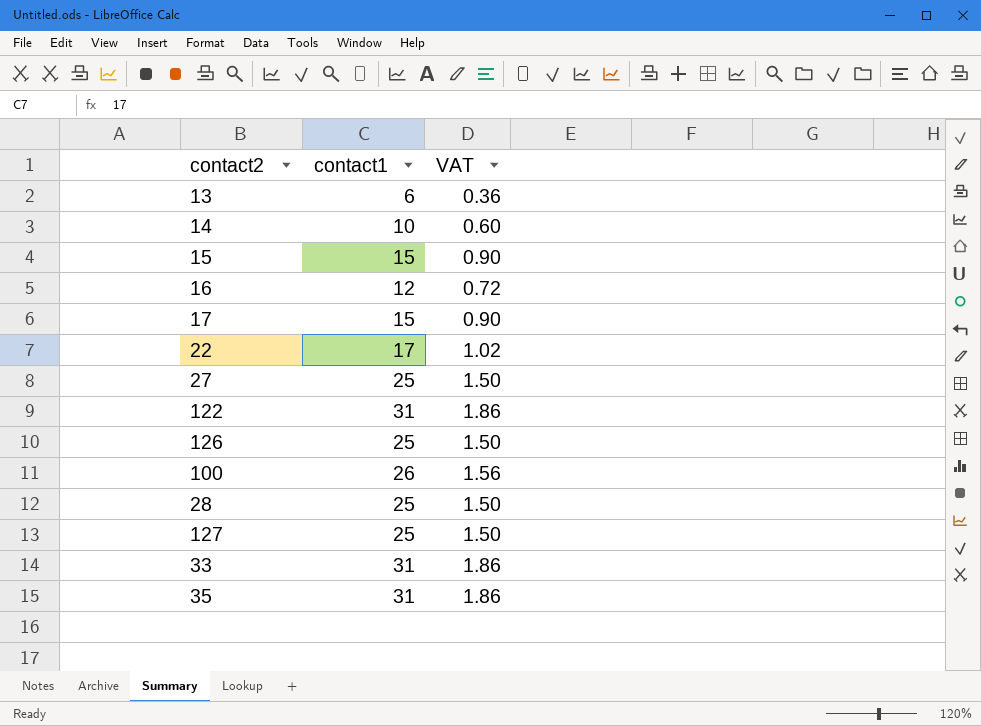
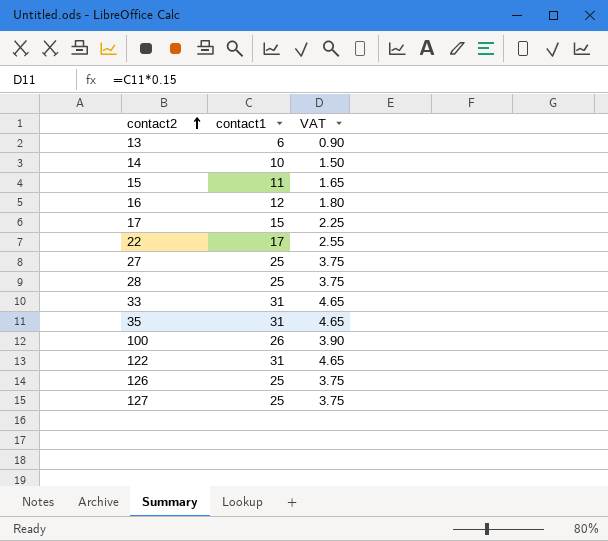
row order: none -> contact2 ascending
column VAT | formula: [contact1] * 0.06 -> [contact1] * 0.15
15 | contact1: 15 -> 11

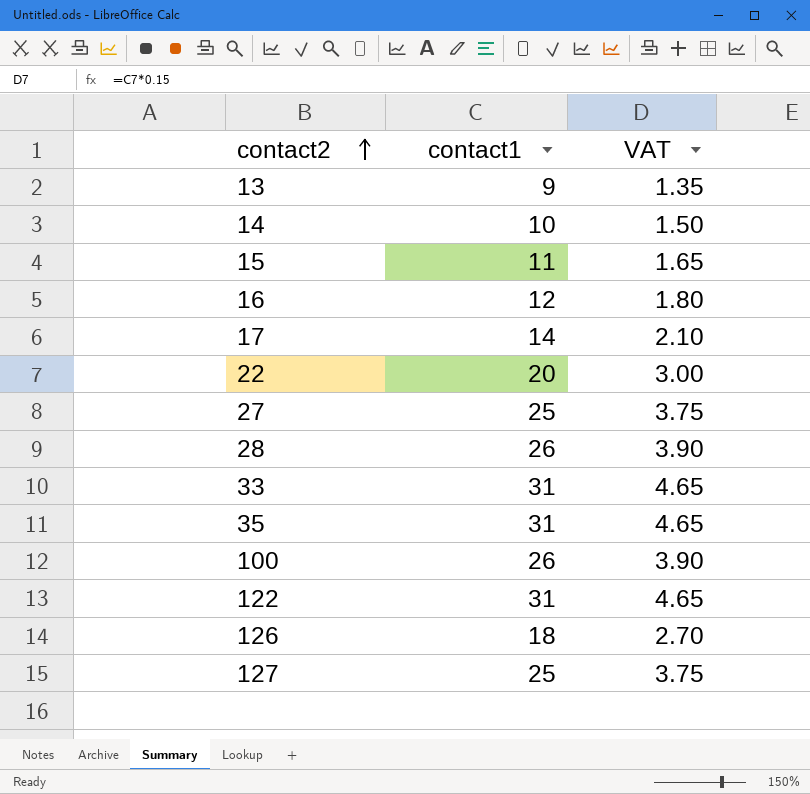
13 | contact1: 6 -> 9
13 | VAT: 0.90 -> 1.35
17 | contact1: 15 -> 14
17 | VAT: 2.25 -> 2.10
22 | contact1: 17 -> 20
22 | VAT: 2.55 -> 3.00
28 | contact1: 25 -> 26
28 | VAT: 3.75 -> 3.90
126 | contact1: 25 -> 18
126 | VAT: 3.75 -> 2.70

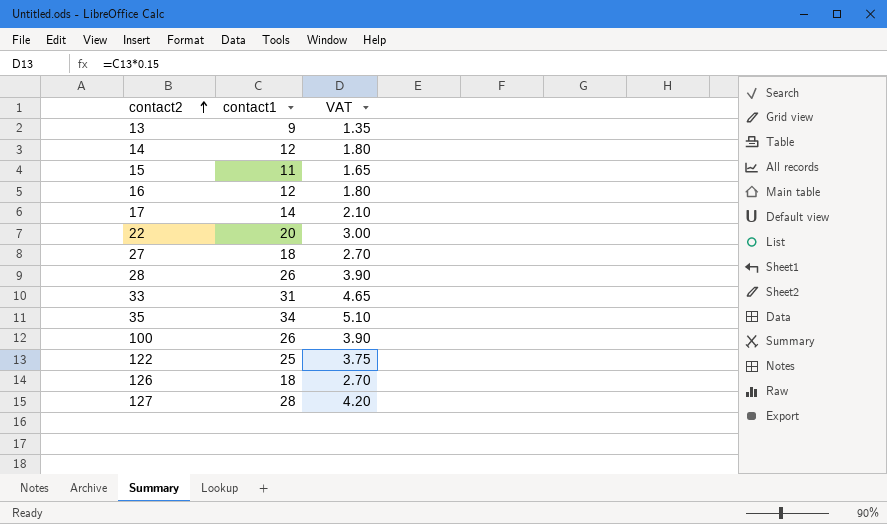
14 | contact1: 10 -> 12
14 | VAT: 1.50 -> 1.80
27 | contact1: 25 -> 18
27 | VAT: 3.75 -> 2.70
35 | contact1: 31 -> 34
35 | VAT: 4.65 -> 5.10
122 | contact1: 31 -> 25
122 | VAT: 4.65 -> 3.75
127 | contact1: 25 -> 28
127 | VAT: 3.75 -> 4.20

